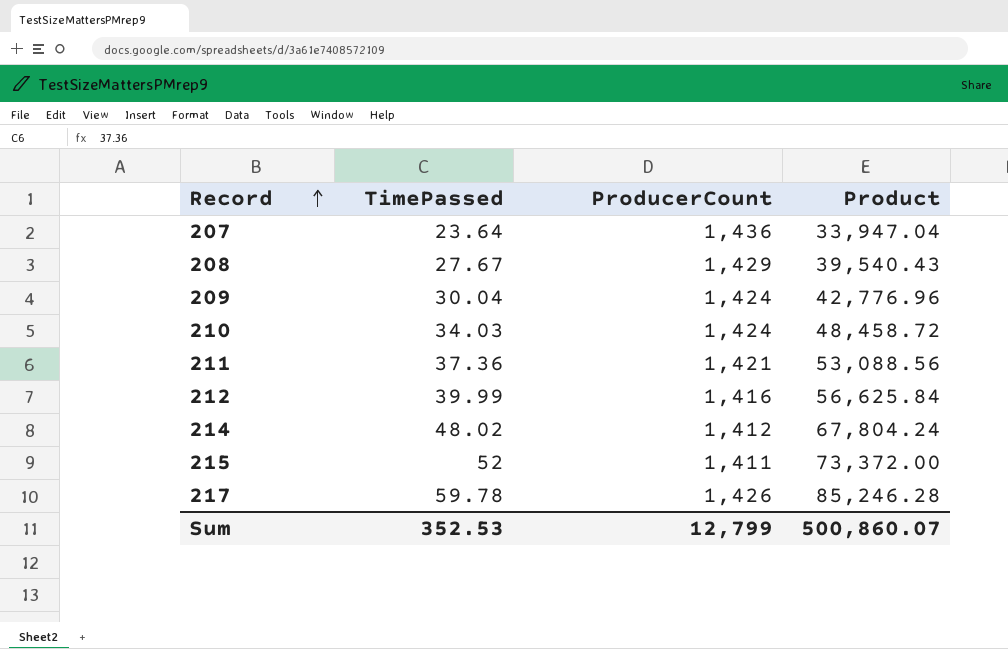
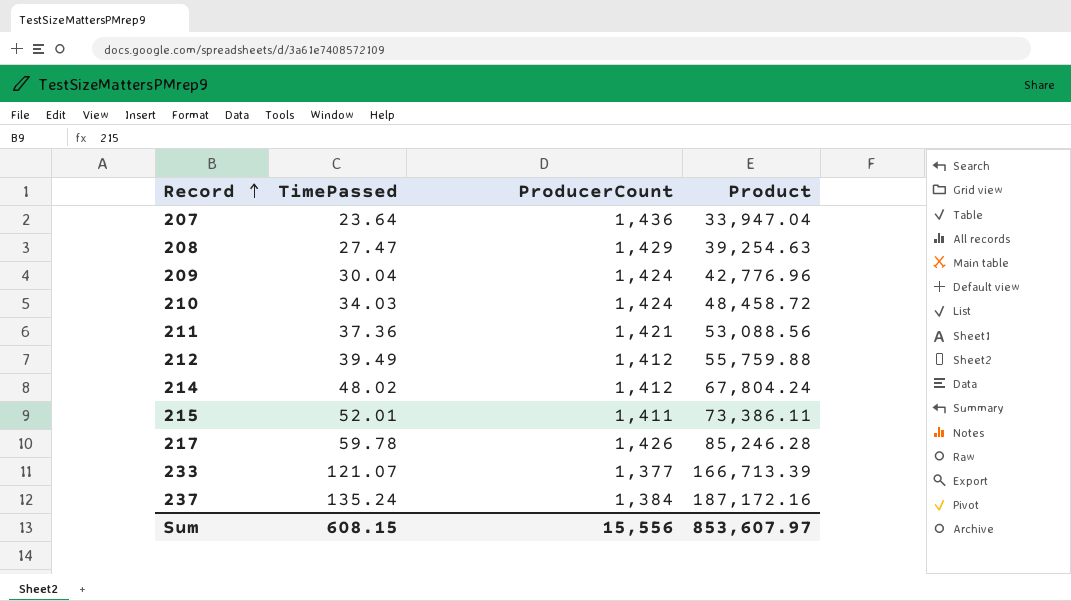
208 | TimePassed: 27.67 -> 27.47
208 | Product: 39,540.43 -> 39,254.63
212 | TimePassed: 39.99 -> 39.49
212 | ProducerCount: 1,416 -> 1,412
212 | Product: 56,625.84 -> 55,759.88
215 | TimePassed: 52 -> 52.01
215 | Product: 73,372.00 -> 73,386.11
row 233: none -> 121.07 | 1,377 | 166,713.39
row 237: none -> 135.24 | 1,384 | 187,172.16
Sum | TimePassed: 352.53 -> 608.15
Sum | ProducerCount: 12,799 -> 15,556
Sum | Product: 500,860.07 -> 853,607.97

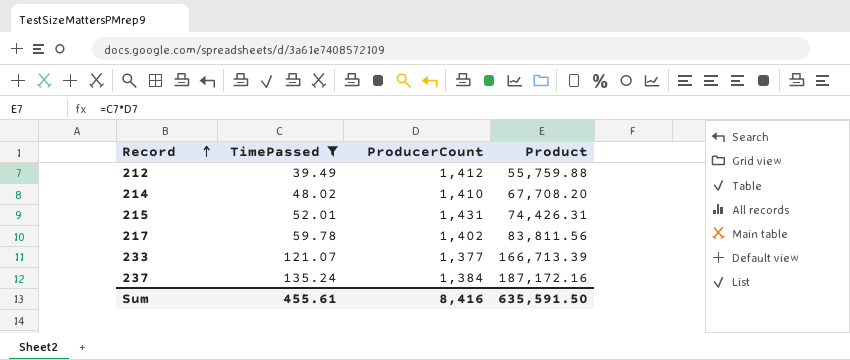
filter: none -> TimePassed >= 39.49
214 | ProducerCount: 1,412 -> 1,410
214 | Product: 67,804.24 -> 67,708.20
215 | ProducerCount: 1,411 -> 1,431
215 | Product: 73,386.11 -> 74,426.31
217 | ProducerCount: 1,426 -> 1,402
217 | Product: 85,246.28 -> 83,811.56
Sum | TimePassed: 608.15 -> 455.61
Sum | ProducerCount: 15,556 -> 8,416
Sum | Product: 853,607.97 -> 635,591.50

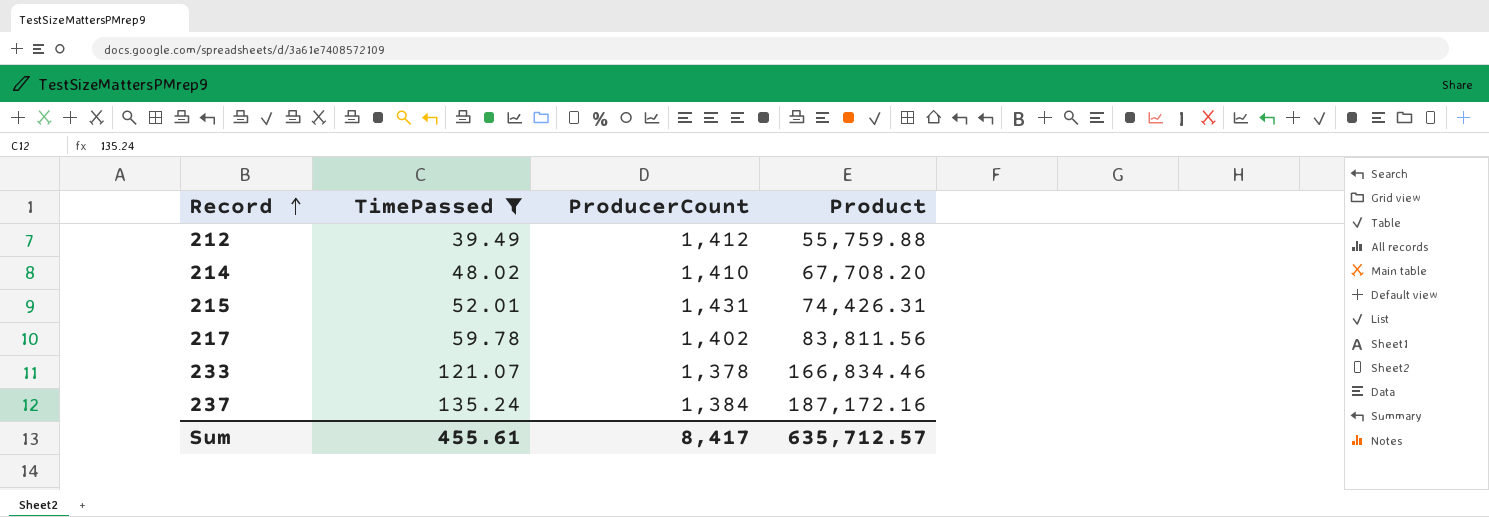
233 | ProducerCount: 1,377 -> 1,378
233 | Product: 166,713.39 -> 166,834.46
Sum | ProducerCount: 8,416 -> 8,417
Sum | Product: 635,591.50 -> 635,712.57

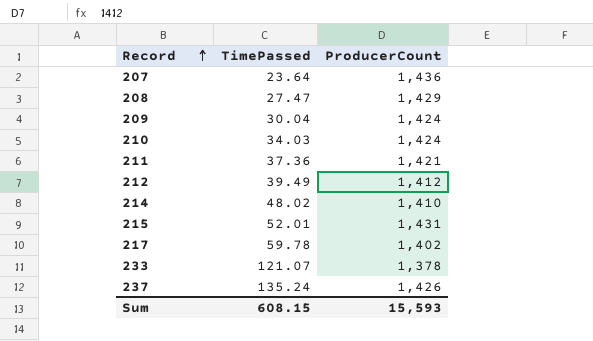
filter: TimePassed >= 39.49 -> none
column Product | formula: [TimePassed] * [ProducerCount] -> none
237 | ProducerCount: 1,384 -> 1,426
Sum | TimePassed: 455.61 -> 608.15
Sum | ProducerCount: 8,417 -> 15,593

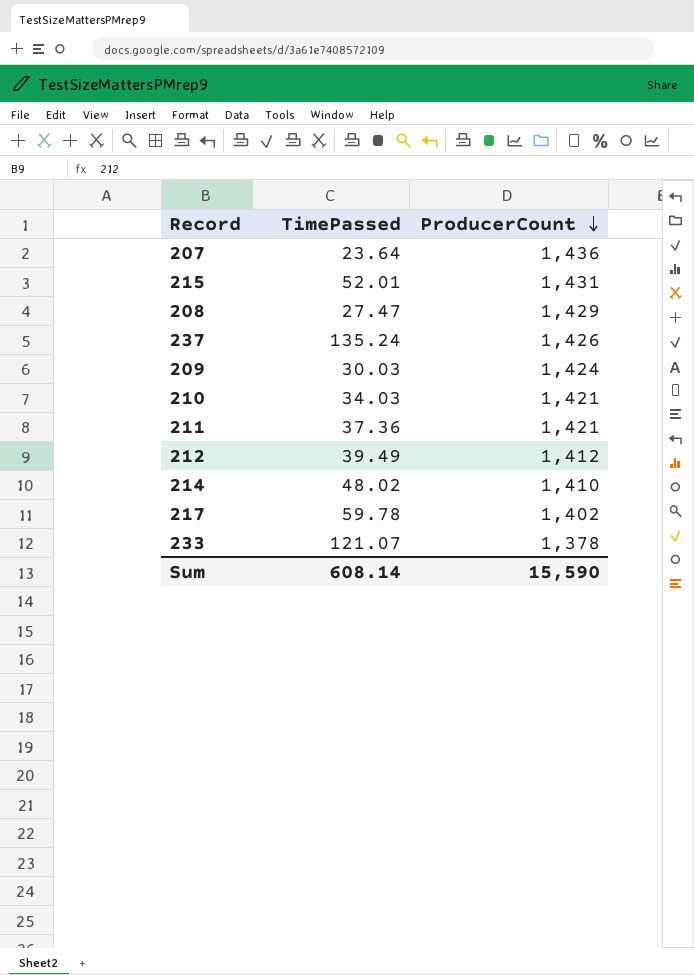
row order: Record ascending -> ProducerCount descending
209 | TimePassed: 30.04 -> 30.03
210 | ProducerCount: 1,424 -> 1,421
Sum | TimePassed: 608.15 -> 608.14
Sum | ProducerCount: 15,593 -> 15,590

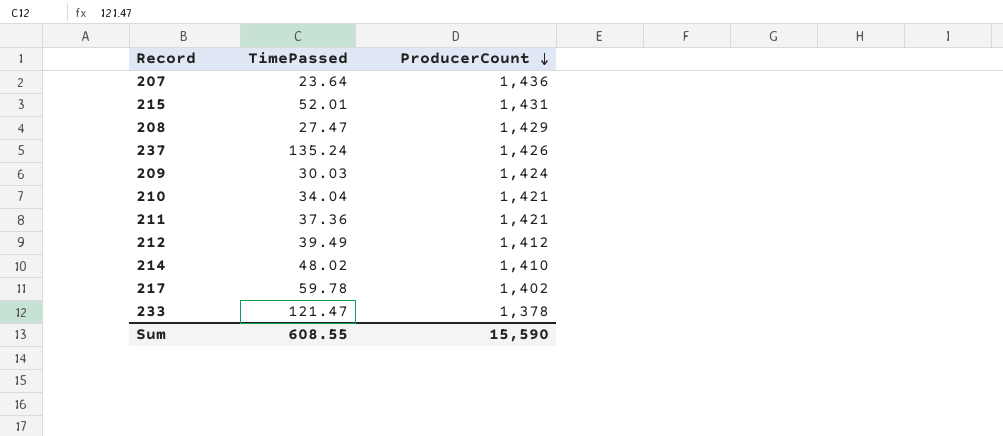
210 | TimePassed: 34.03 -> 34.04
233 | TimePassed: 121.07 -> 121.47
Sum | TimePassed: 608.14 -> 608.55

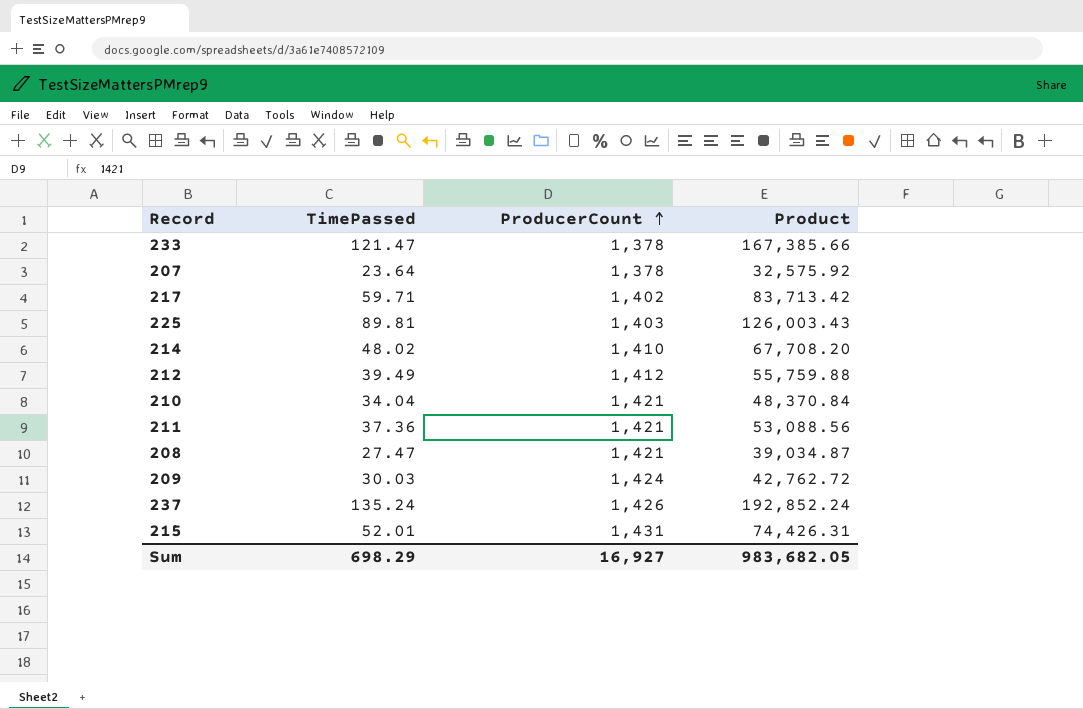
row order: ProducerCount descending -> ProducerCount ascending
column Product | formula: none -> [TimePassed] * [ProducerCount]
207 | ProducerCount: 1,436 -> 1,378
217 | TimePassed: 59.78 -> 59.71
row 225: none -> 89.81 | 1,403 | 126,003.43
208 | ProducerCount: 1,429 -> 1,421
Sum | TimePassed: 608.55 -> 698.29
Sum | ProducerCount: 15,590 -> 16,927

